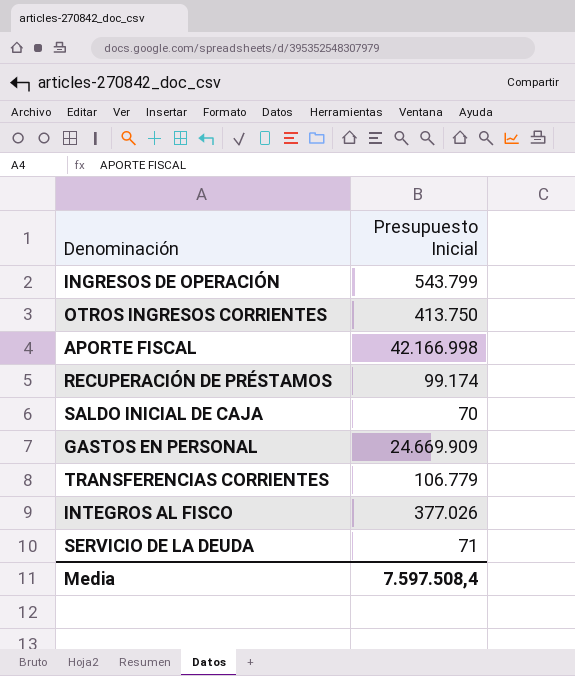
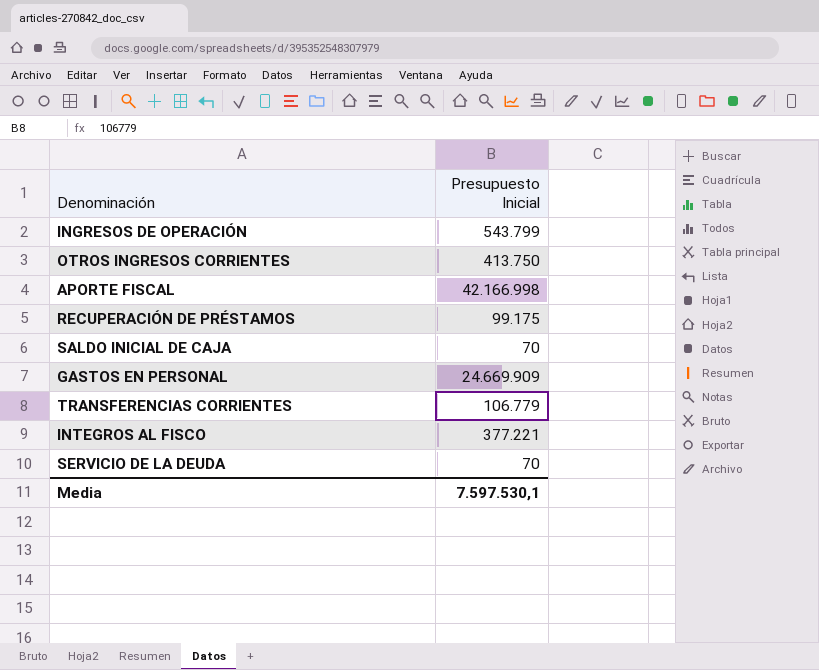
RECUPERACIÓN DE PRÉSTAMOS | Presupuesto Inicial: 99.174 -> 99.175
INTEGROS AL FISCO | Presupuesto Inicial: 377.026 -> 377.221
SERVICIO DE LA DEUDA | Presupuesto Inicial: 71 -> 70
Media | Presupuesto Inicial: 7.597.508,4 -> 7.597.530,1

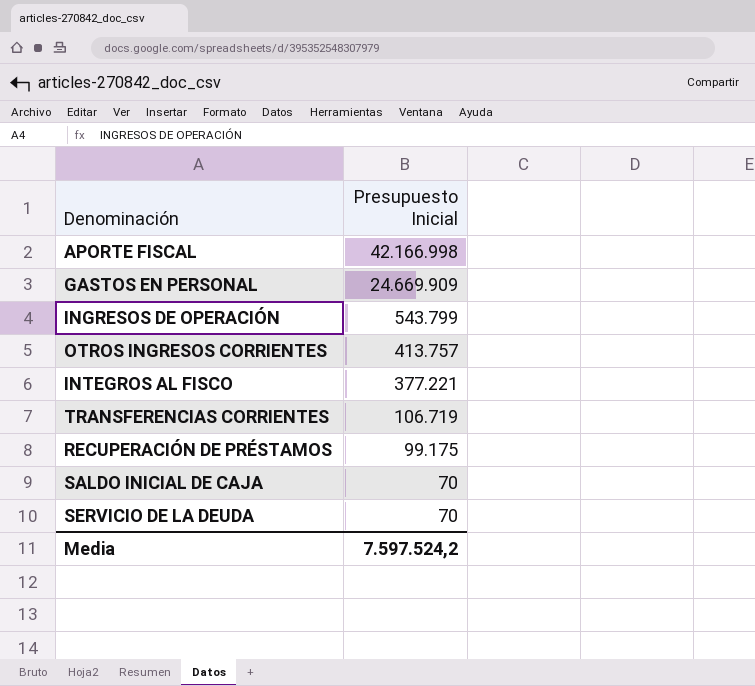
row order: none -> Presupuesto Inicial descending
OTROS INGRESOS CORRIENTES | Presupuesto Inicial: 413.750 -> 413.757
TRANSFERENCIAS CORRIENTES | Presupuesto Inicial: 106.779 -> 106.719
Media | Presupuesto Inicial: 7.597.530,1 -> 7.597.524,2

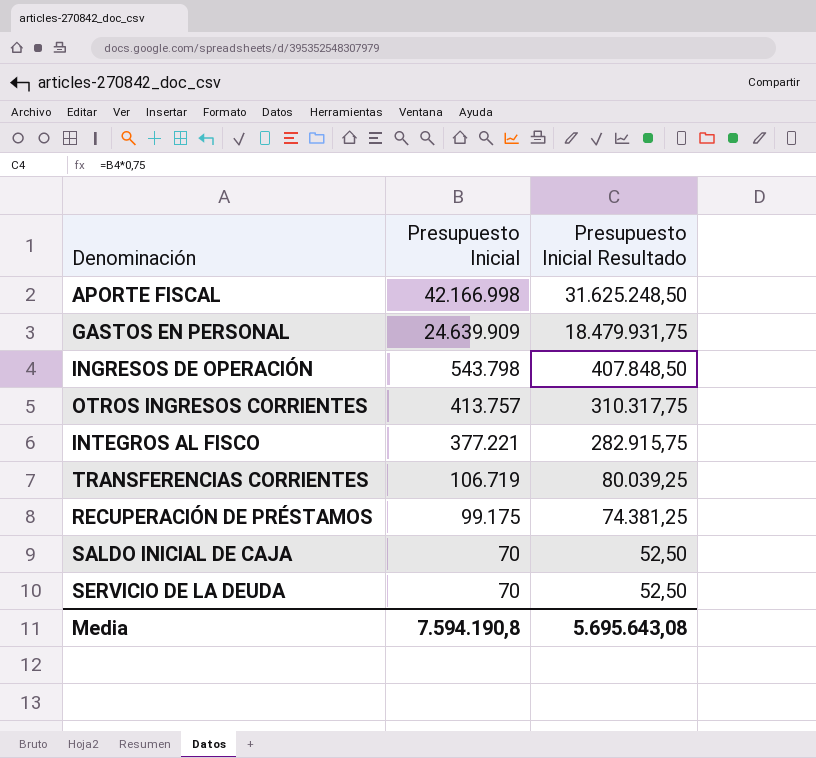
column Presupuesto Inicial Resultado | formula: none -> [Presupuesto Inicial] * 0,75
GASTOS EN PERSONAL | Presupuesto Inicial: 24.669.909 -> 24.639.909
INGRESOS DE OPERACIÓN | Presupuesto Inicial: 543.799 -> 543.798
Media | Presupuesto Inicial: 7.597.524,2 -> 7.594.190,8

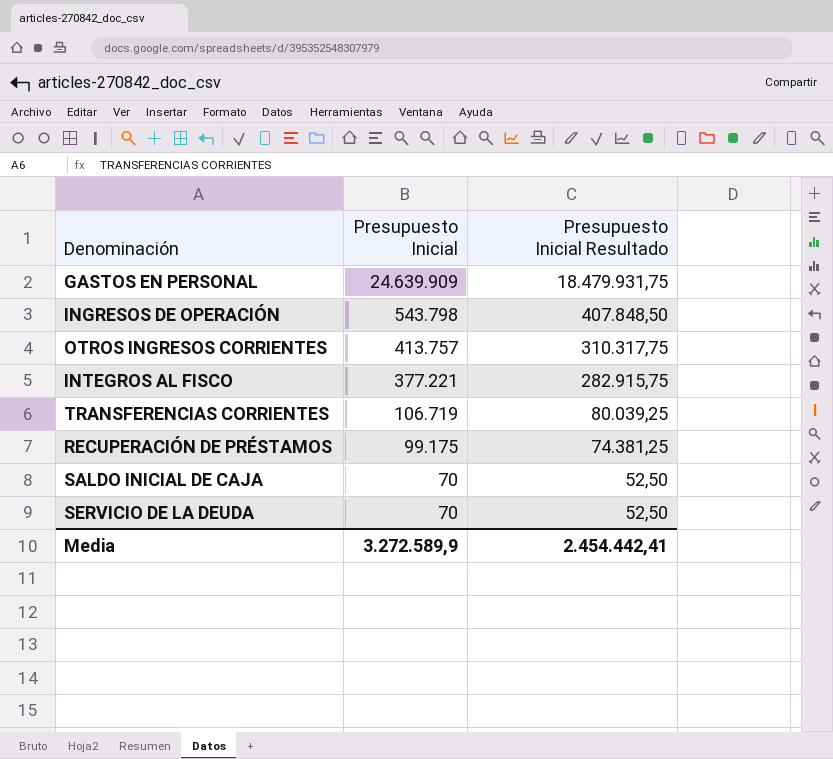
row APORTE FISCAL: 42.166.998 | 31.625.248,50 -> none
Media | Presupuesto Inicial: 7.594.190,8 -> 3.272.589,9
Media | Presupuesto Inicial Resultado: 5.695.643,08 -> 2.454.442,41

